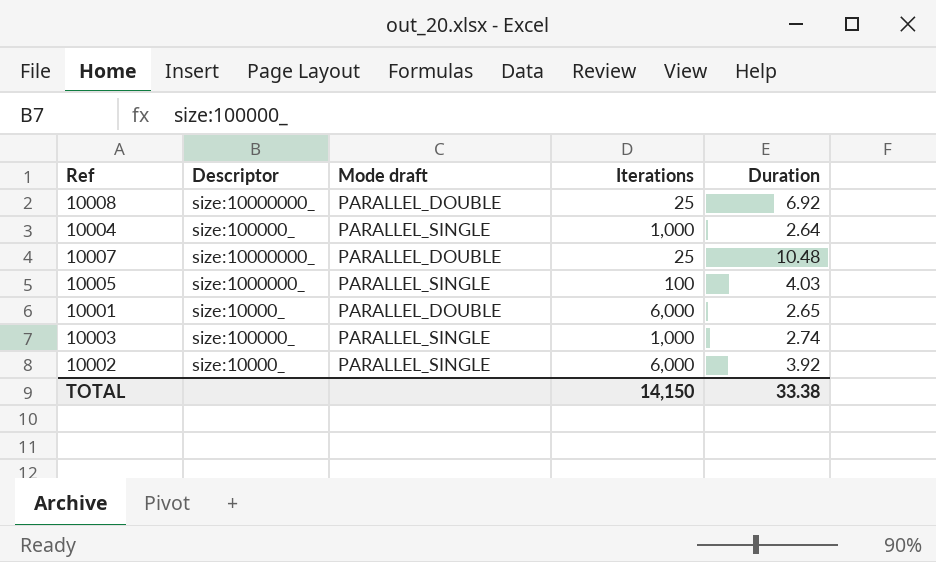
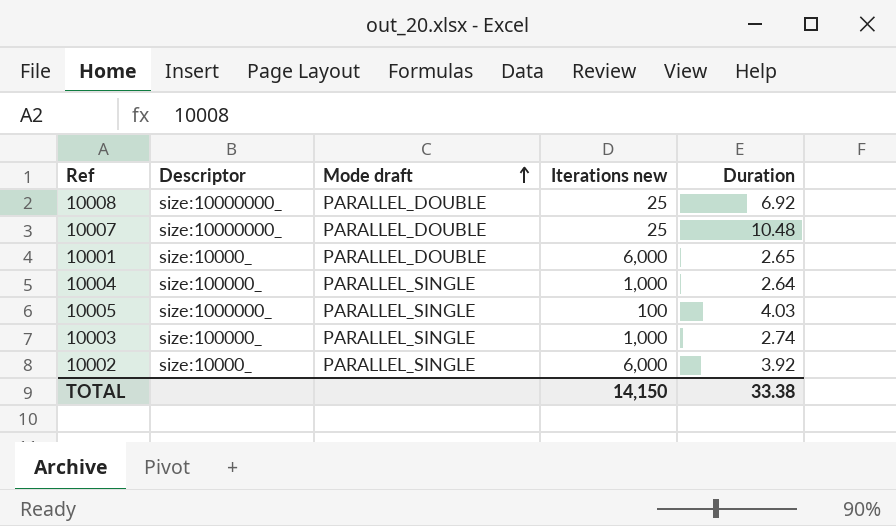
row order: none -> Mode draft ascending
column name: Iterations -> Iterations new

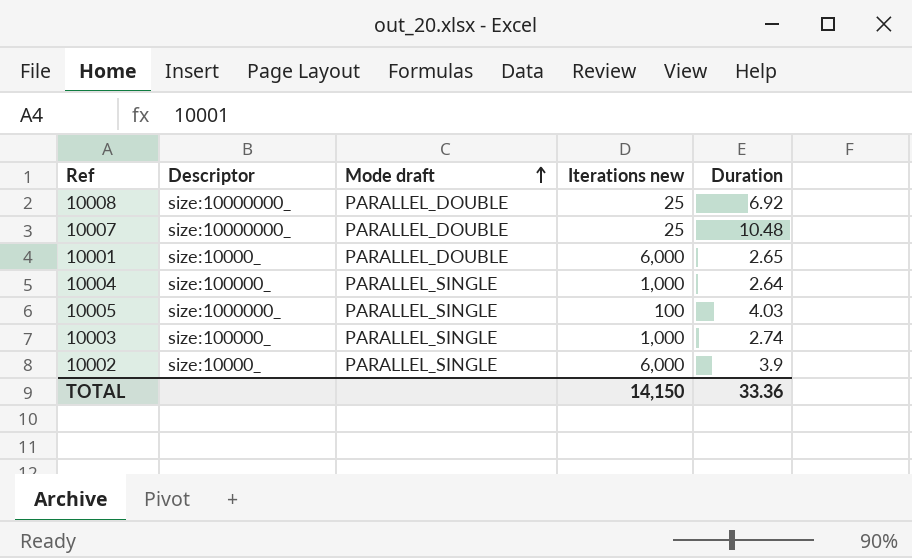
10002 | Duration: 3.92 -> 3.9
TOTAL | Duration: 33.38 -> 33.36

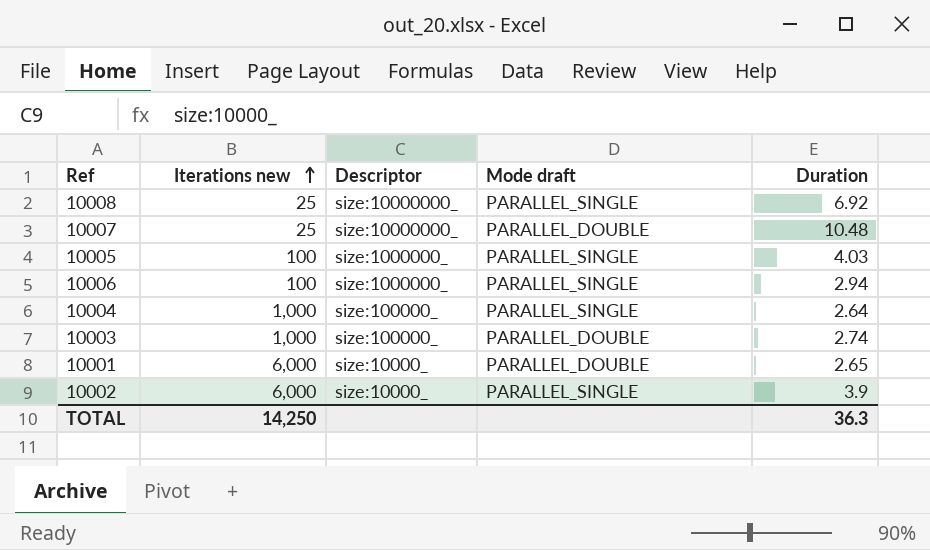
row order: Mode draft ascending -> Iterations new ascending
column Iterations new | position: 4 -> 2
10008 | Mode draft: PARALLEL_DOUBLE -> PARALLEL_SINGLE
row 10006: none -> 100 | size:1000000_ | PARALLEL_SINGLE | 2.94
10003 | Mode draft: PARALLEL_SINGLE -> PARALLEL_DOUBLE
TOTAL | Iterations new: 14,150 -> 14,250
TOTAL | Duration: 33.36 -> 36.3

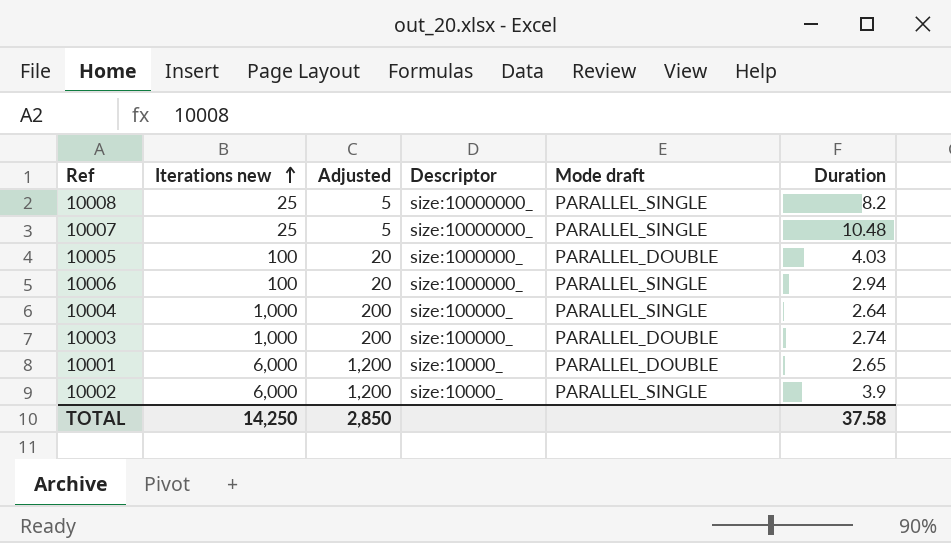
column Adjusted | formula: none -> [Iterations new] * 0.2
10008 | Duration: 6.92 -> 8.2
10007 | Mode draft: PARALLEL_DOUBLE -> PARALLEL_SINGLE
10005 | Mode draft: PARALLEL_SINGLE -> PARALLEL_DOUBLE
TOTAL | Duration: 36.3 -> 37.58

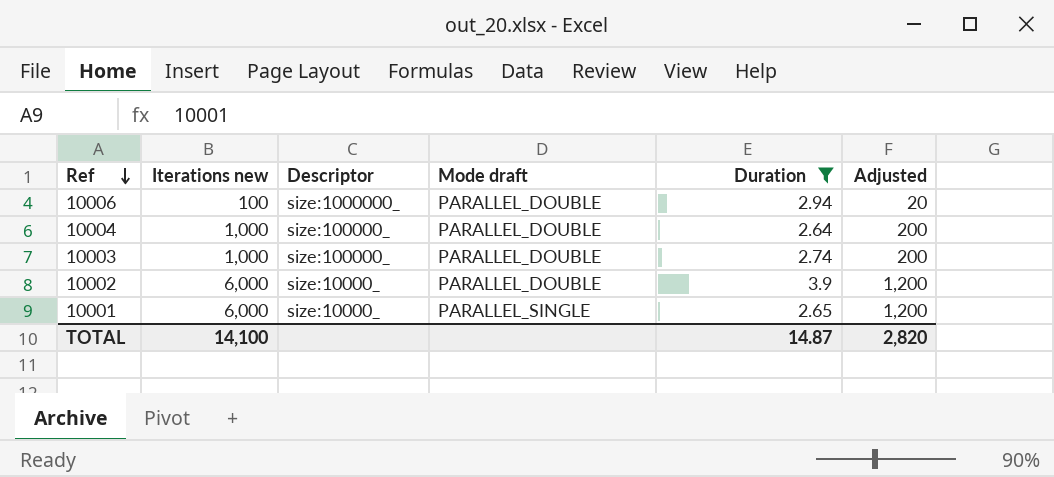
filter: none -> Duration <= 3.9
row order: Iterations new ascending -> Ref descending
column Adjusted | position: 3 -> 6
10006 | Mode draft: PARALLEL_SINGLE -> PARALLEL_DOUBLE
10004 | Mode draft: PARALLEL_SINGLE -> PARALLEL_DOUBLE
10002 | Mode draft: PARALLEL_SINGLE -> PARALLEL_DOUBLE
10001 | Mode draft: PARALLEL_DOUBLE -> PARALLEL_SINGLE
TOTAL | Iterations new: 14,250 -> 14,100
TOTAL | Duration: 37.58 -> 14.87
TOTAL | Adjusted: 2,850 -> 2,820

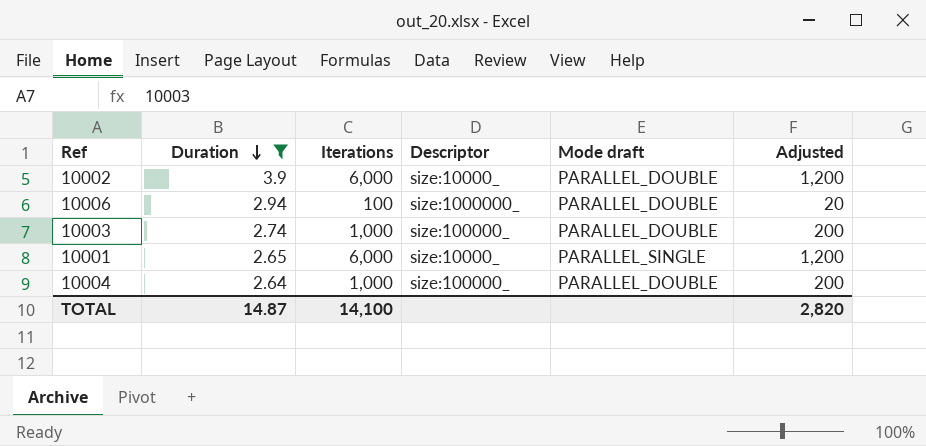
row order: Ref descending -> Duration descending
column Duration | position: 5 -> 2
column name: Iterations new -> Iterations

